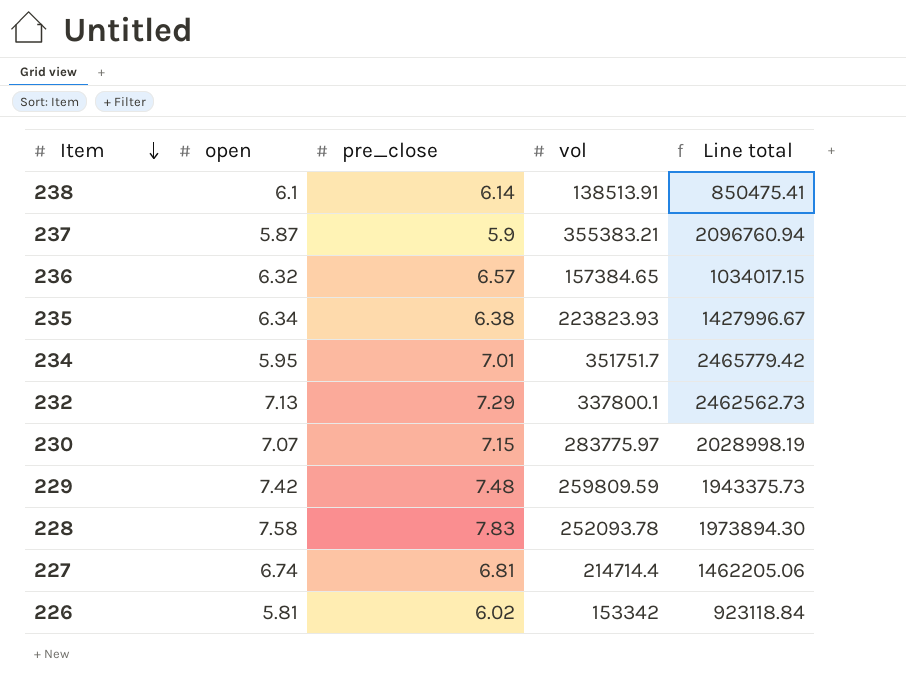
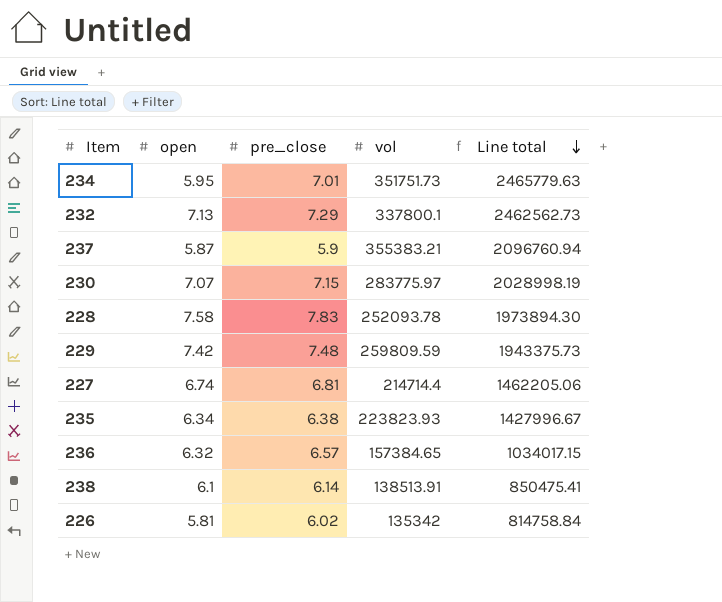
row order: Item descending -> Line total descending
234 | vol: 351751.7 -> 351751.73
234 | Line total: 2465779.42 -> 2465779.63
226 | vol: 153342 -> 135342
226 | Line total: 923118.84 -> 814758.84

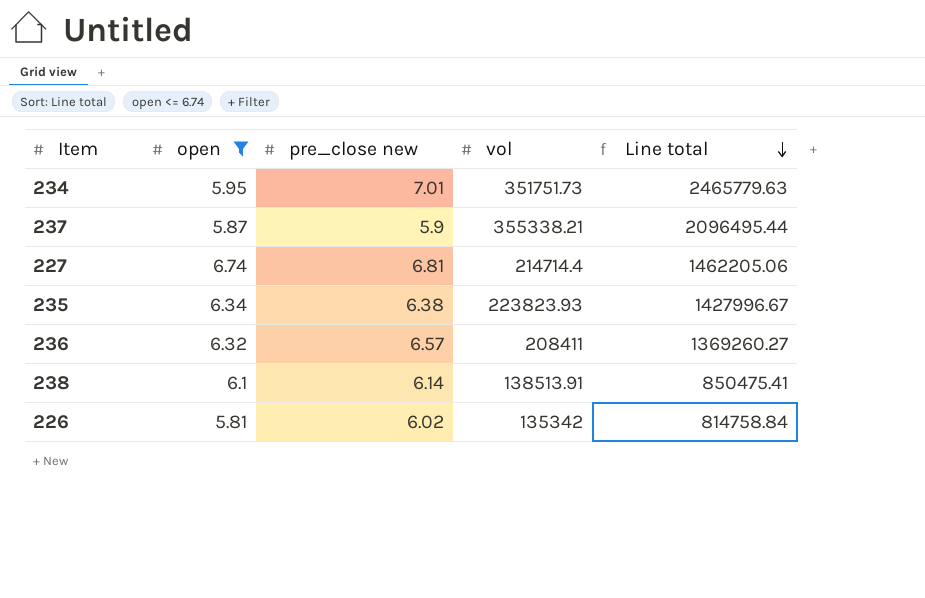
filter: none -> open <= 6.74
column name: pre_close -> pre_close new
237 | vol: 355383.21 -> 355338.21
237 | Line total: 2096760.94 -> 2096495.44
236 | vol: 157384.65 -> 208411
236 | Line total: 1034017.15 -> 1369260.27

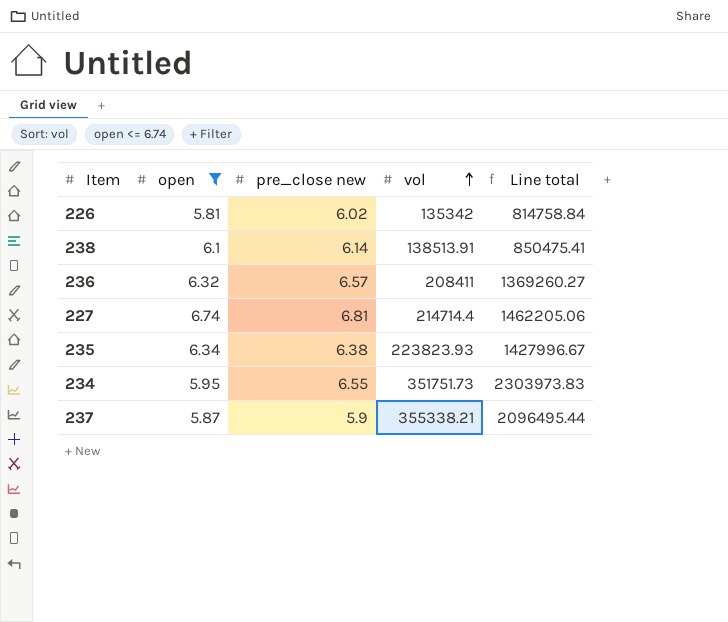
row order: Line total descending -> vol ascending
234 | pre_close new: 7.01 -> 6.55
234 | Line total: 2465779.63 -> 2303973.83

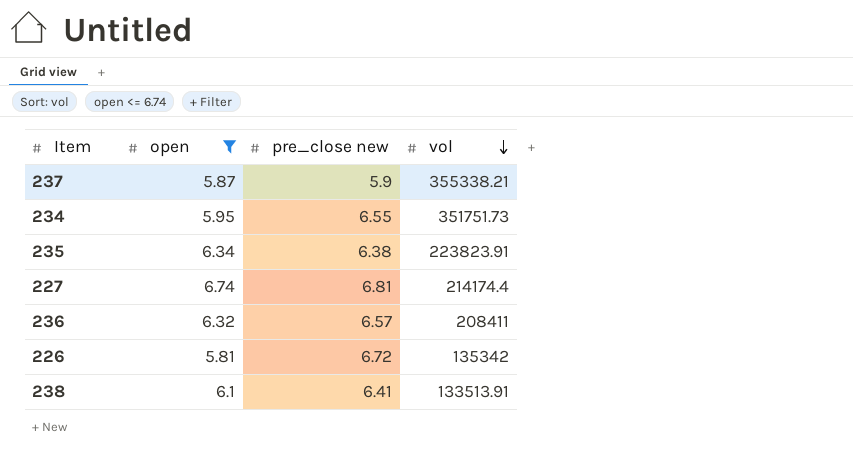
row order: vol ascending -> vol descending
column Line total | formula: [pre_close new] * [vol] -> none
235 | vol: 223823.93 -> 223823.91
227 | vol: 214714.4 -> 214174.4
226 | pre_close new: 6.02 -> 6.72
238 | pre_close new: 6.14 -> 6.41
238 | vol: 138513.91 -> 133513.91

